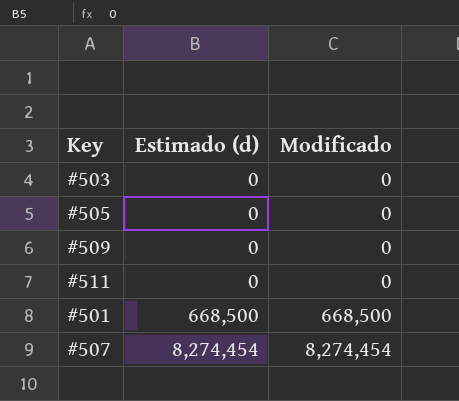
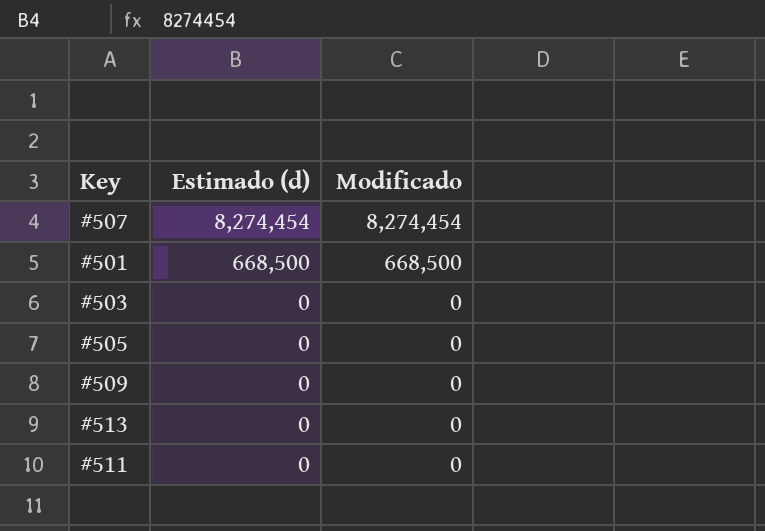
row order: Estimado (d) ascending -> Estimado (d) descending
row #513: none -> 0 | 0

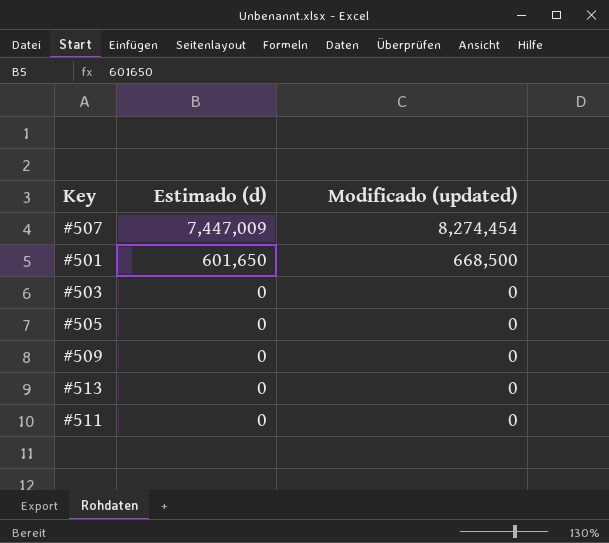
column name: Modificado -> Modificado (updated)
#507 | Estimado (d): 8,274,454 -> 7,447,009
#501 | Estimado (d): 668,500 -> 601,650

